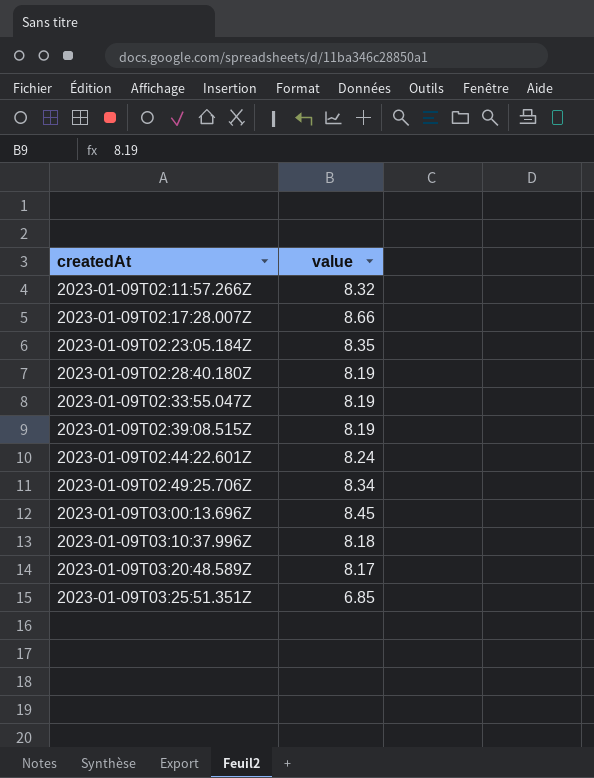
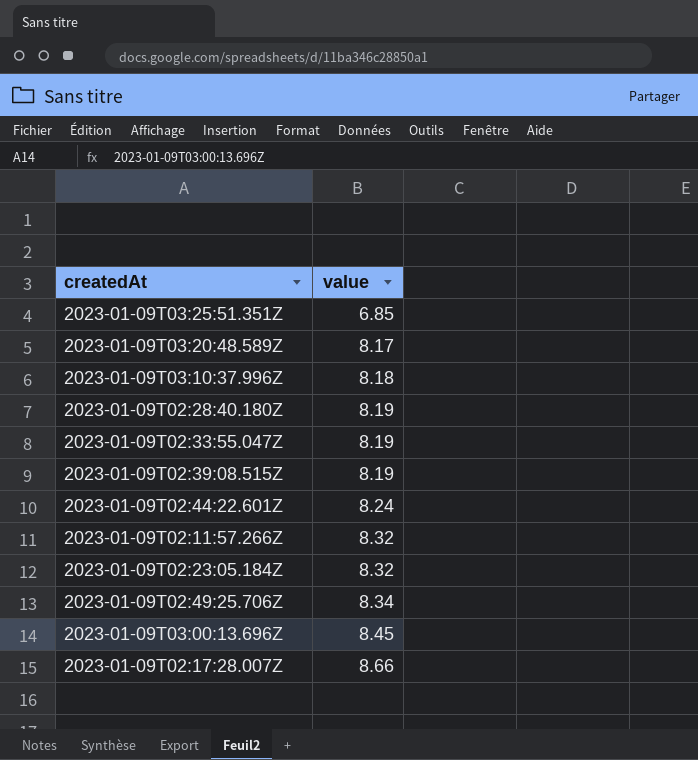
row order: createdAt ascending -> value ascending
2023-01-09T02:23:05.184Z | value: 8.35 -> 8.32

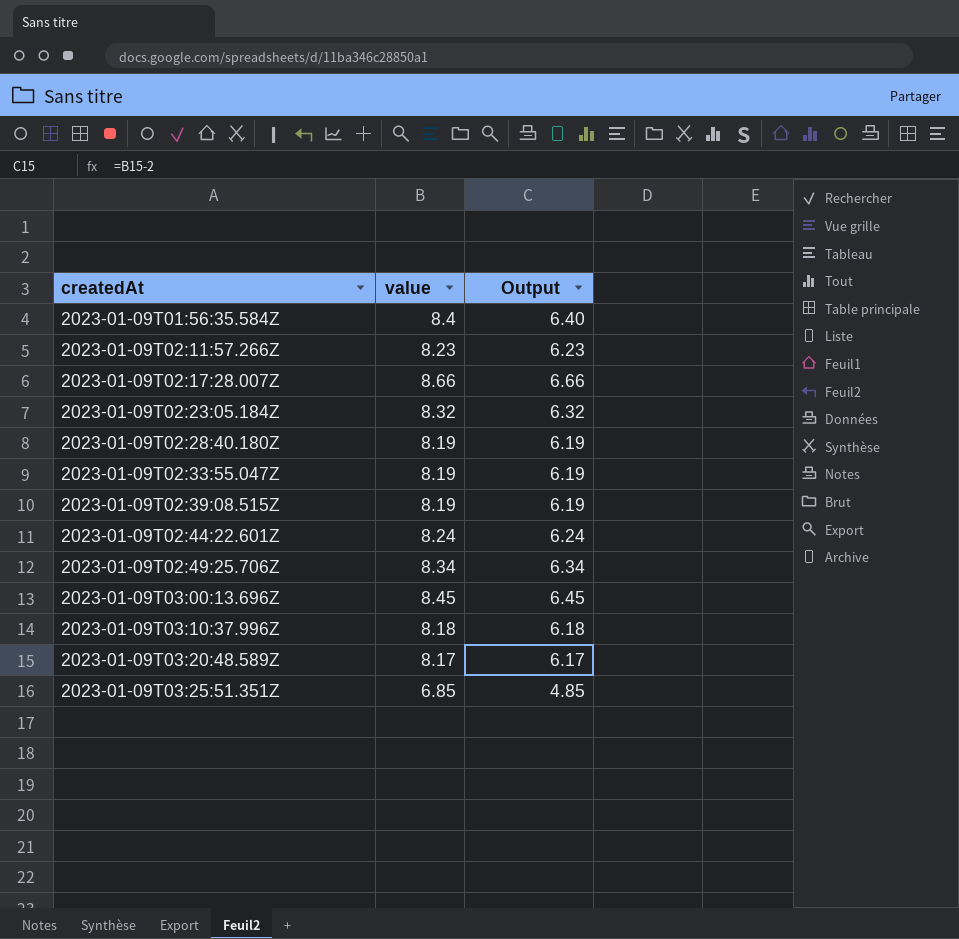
row order: value ascending -> createdAt ascending
column Output | formula: none -> [value] - 2
row 2023-01-09T01:56:35.584Z: none -> 8.4 | 6.40
2023-01-09T02:11:57.266Z | value: 8.32 -> 8.23

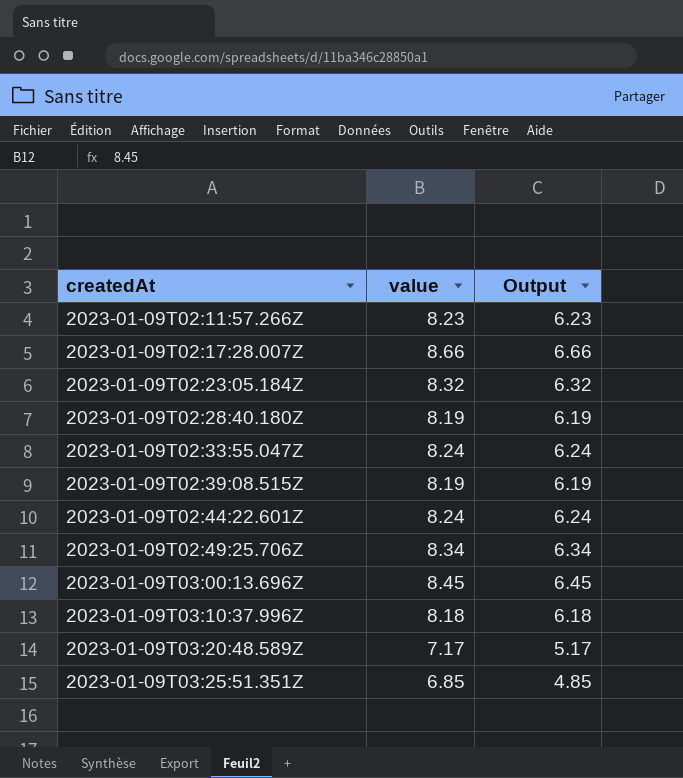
row 2023-01-09T01:56:35.584Z: 8.4 | 6.40 -> none
2023-01-09T02:33:55.047Z | value: 8.19 -> 8.24
2023-01-09T02:33:55.047Z | Output: 6.19 -> 6.24
2023-01-09T03:20:48.589Z | value: 8.17 -> 7.17
2023-01-09T03:20:48.589Z | Output: 6.17 -> 5.17

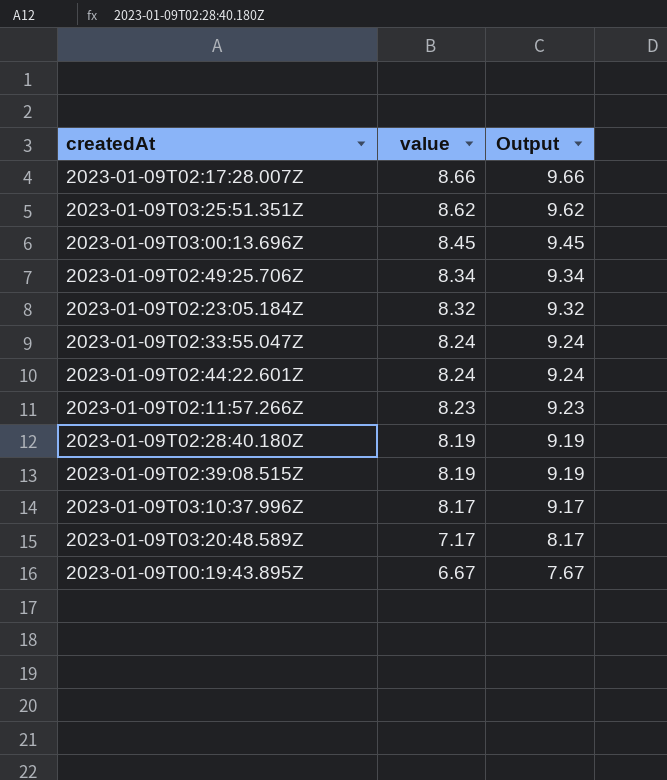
row order: createdAt ascending -> value descending
column Output | formula: [value] - 2 -> [value] + 1
2023-01-09T03:25:51.351Z | value: 6.85 -> 8.62
2023-01-09T03:10:37.996Z | value: 8.18 -> 8.17
row 2023-01-09T00:19:43.895Z: none -> 6.67 | 7.67

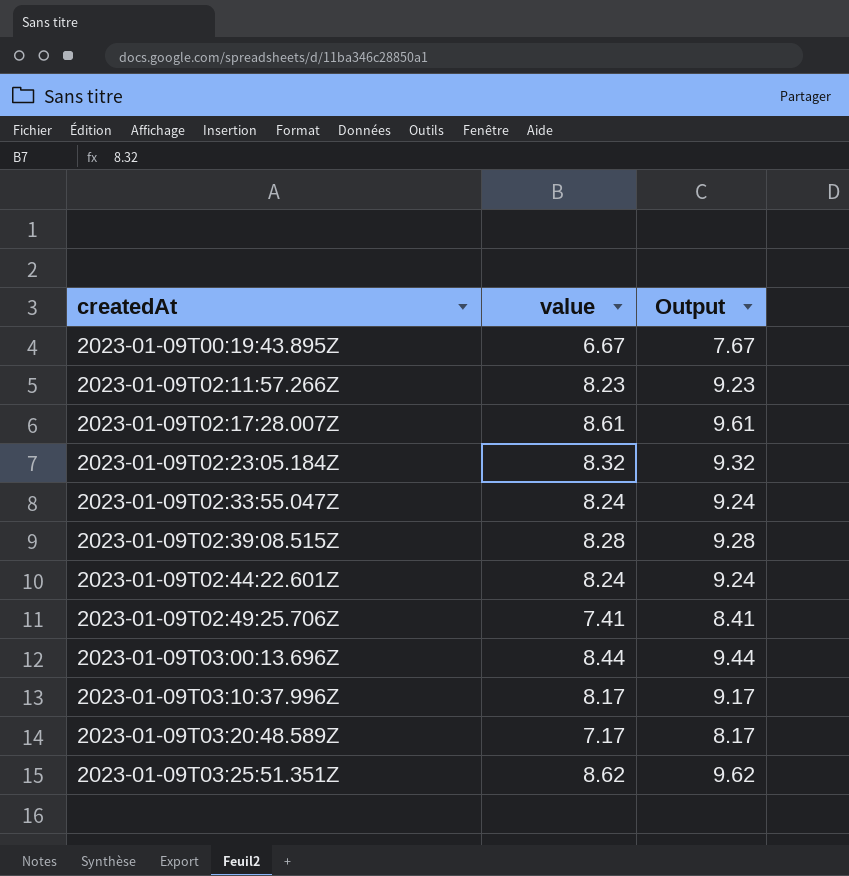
row order: value descending -> createdAt ascending
row 2023-01-09T02:28:40.180Z: 8.19 | 9.19 -> none
2023-01-09T02:17:28.007Z | value: 8.66 -> 8.61
2023-01-09T02:17:28.007Z | Output: 9.66 -> 9.61
2023-01-09T02:39:08.515Z | value: 8.19 -> 8.28
2023-01-09T02:39:08.515Z | Output: 9.19 -> 9.28
2023-01-09T02:49:25.706Z | value: 8.34 -> 7.41
2023-01-09T02:49:25.706Z | Output: 9.34 -> 8.41
2023-01-09T03:00:13.696Z | value: 8.45 -> 8.44
2023-01-09T03:00:13.696Z | Output: 9.45 -> 9.44

